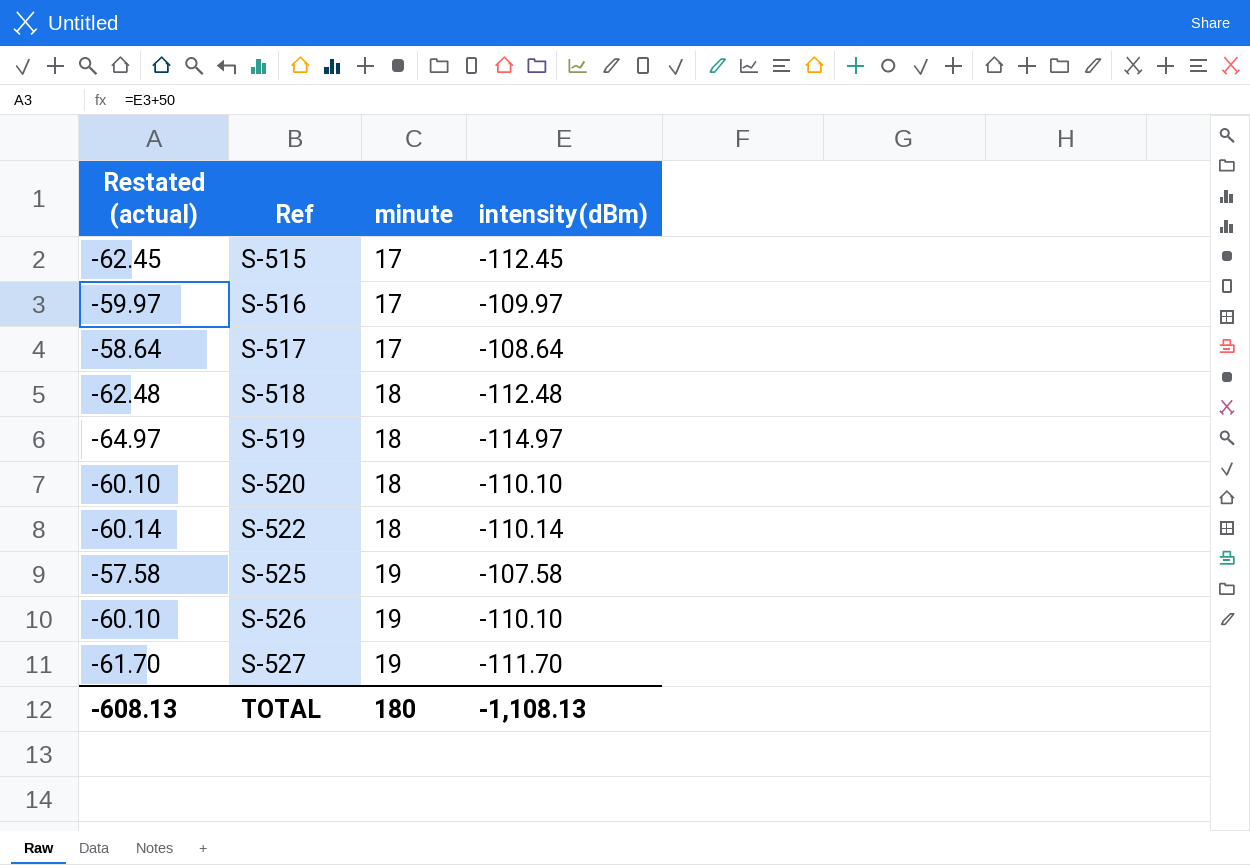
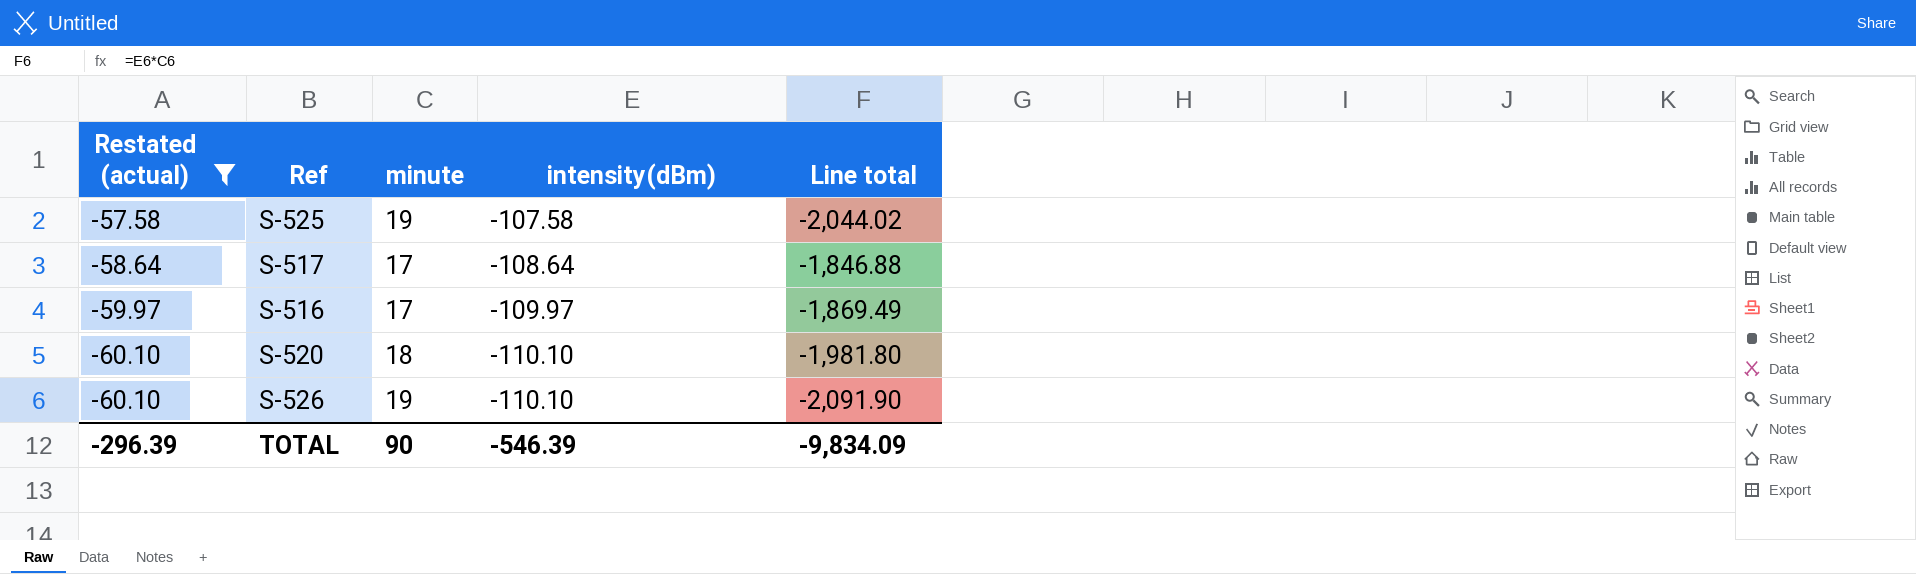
filter: none -> Restated (actual) >= -60.10
row order: Ref ascending -> Restated (actual) descending
column Line total | formula: none -> [minute] * [intensity(dBm)]
TOTAL | Restated (actual): -608.13 -> -296.39
TOTAL | minute: 180 -> 90
TOTAL | intensity(dBm): -1,108.13 -> -546.39

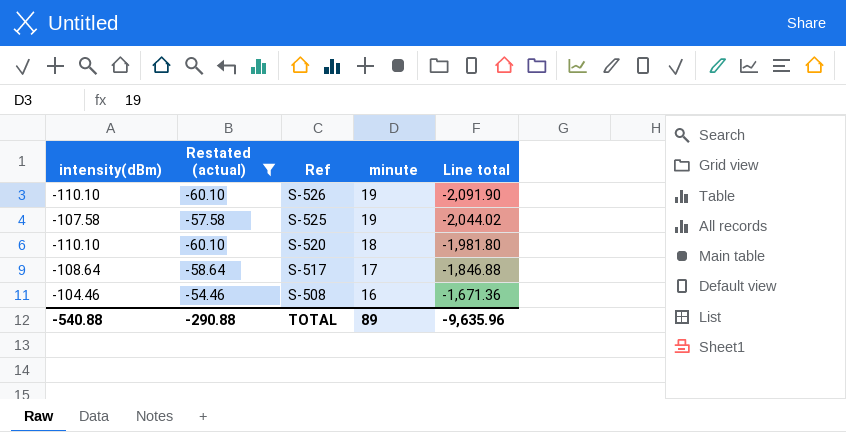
row order: Restated (actual) descending -> Ref descending
column intensity(dBm) | position: 4 -> 1
row S-516: -59.97 | 17 | -109.97 | -1,869.49 -> none
row S-508: none -> -104.46 | -54.46 | 16 | -1,671.36
TOTAL | intensity(dBm): -546.39 -> -540.88
TOTAL | Restated (actual): -296.39 -> -290.88
TOTAL | minute: 90 -> 89
TOTAL | Line total: -9,834.09 -> -9,635.96

